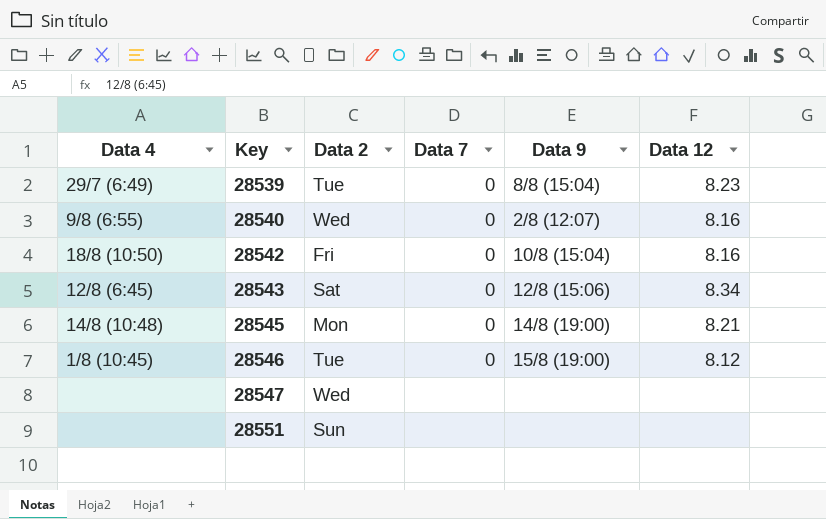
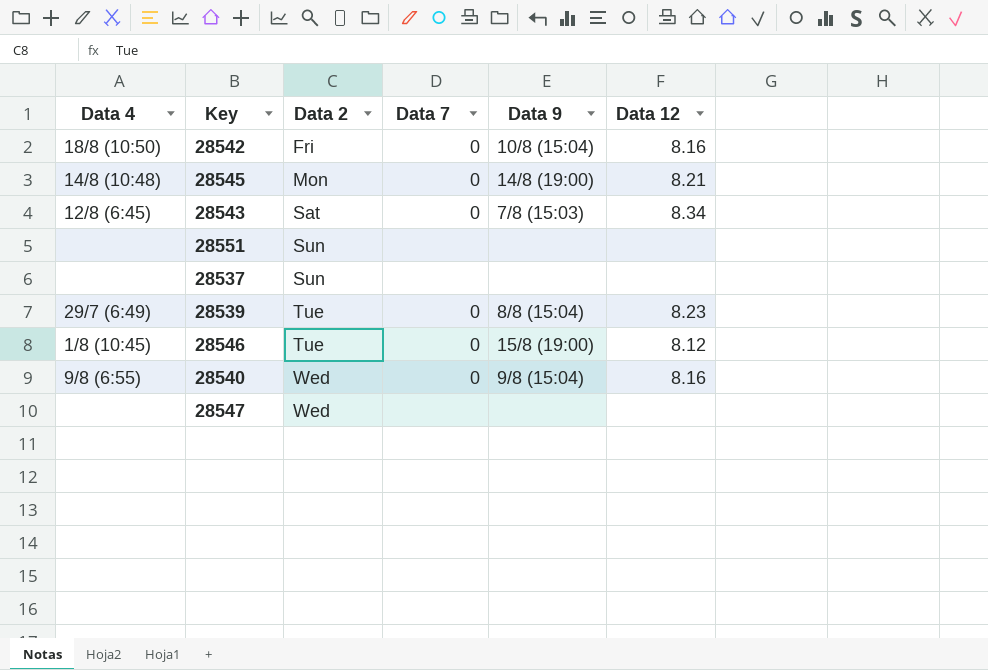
row order: Key ascending -> Data 2 ascending
28543 | Data 9: 12/8 (15:06) -> 7/8 (15:03)
row 28537: none -> none | Sun | none | none | none
28540 | Data 9: 2/8 (12:07) -> 9/8 (15:04)

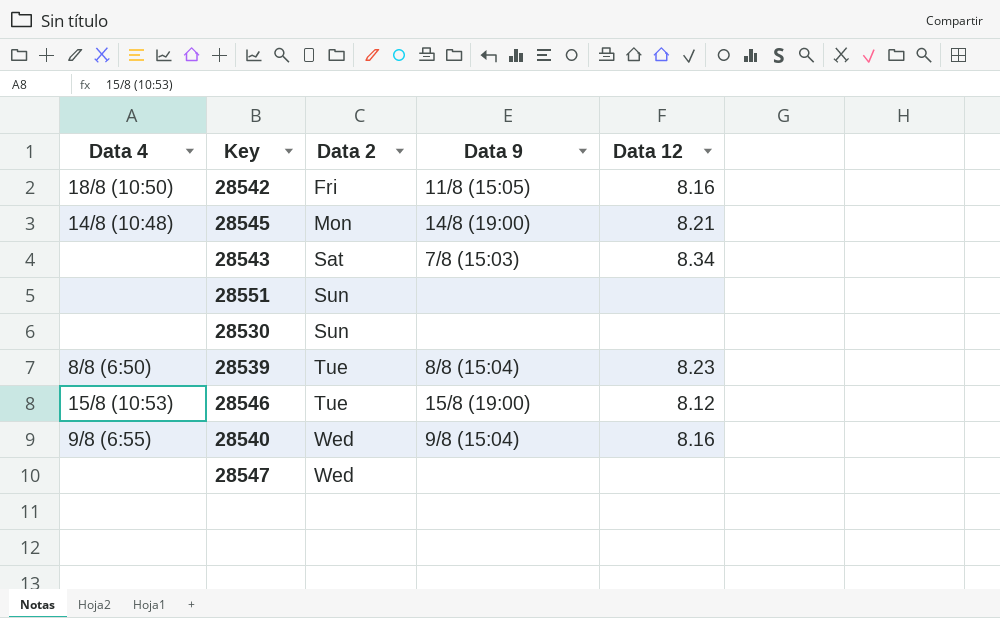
column Data 7 | position: 4 -> none
row 28537: none | Sun | none | none | none -> none
28542 | Data 9: 10/8 (15:04) -> 11/8 (15:05)
28543 | Data 4: 12/8 (6:45) -> none
row 28530: none -> none | Sun | none | none
28539 | Data 4: 29/7 (6:49) -> 8/8 (6:50)
28546 | Data 4: 1/8 (10:45) -> 15/8 (10:53)

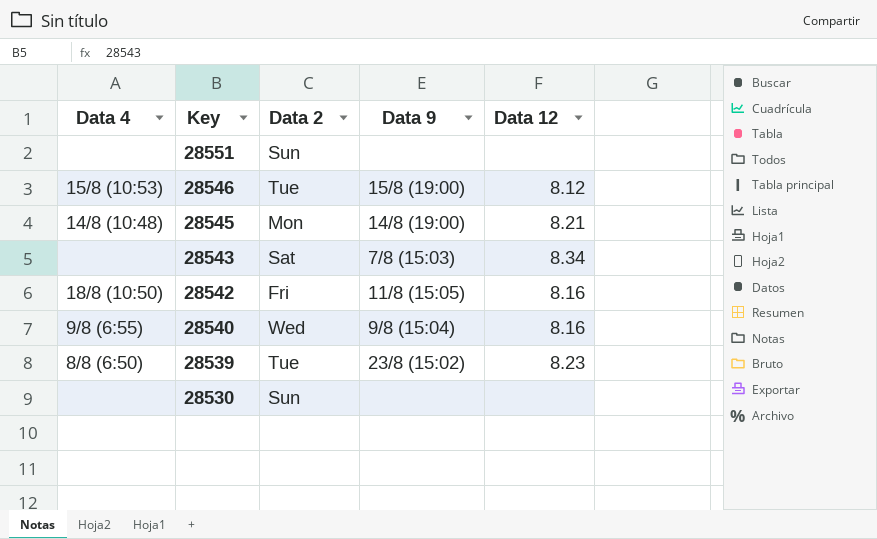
row order: Data 2 ascending -> Key descending
row 28547: none | Wed | none | none -> none
28539 | Data 9: 8/8 (15:04) -> 23/8 (15:02)

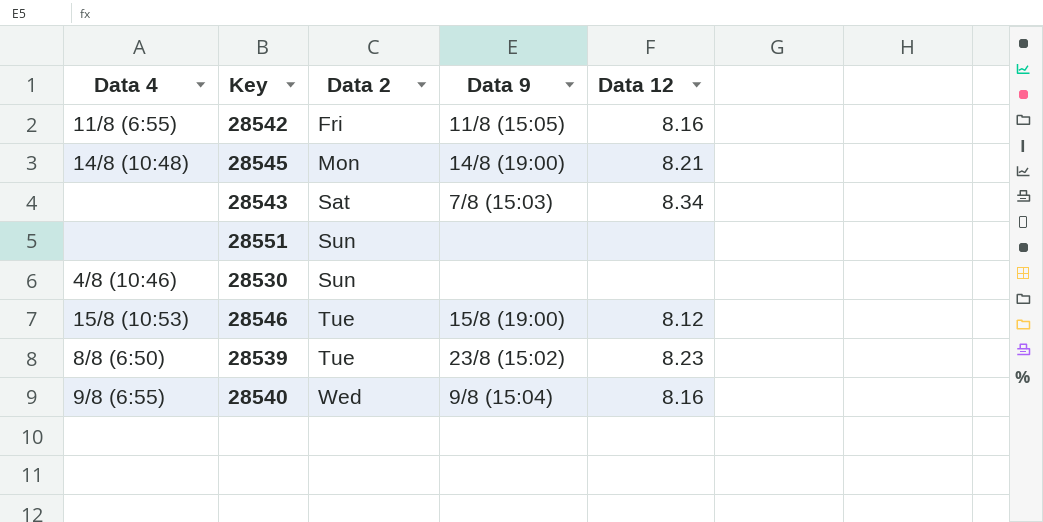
row order: Key descending -> Data 2 ascending
28542 | Data 4: 18/8 (10:50) -> 11/8 (6:55)
28530 | Data 4: none -> 4/8 (10:46)

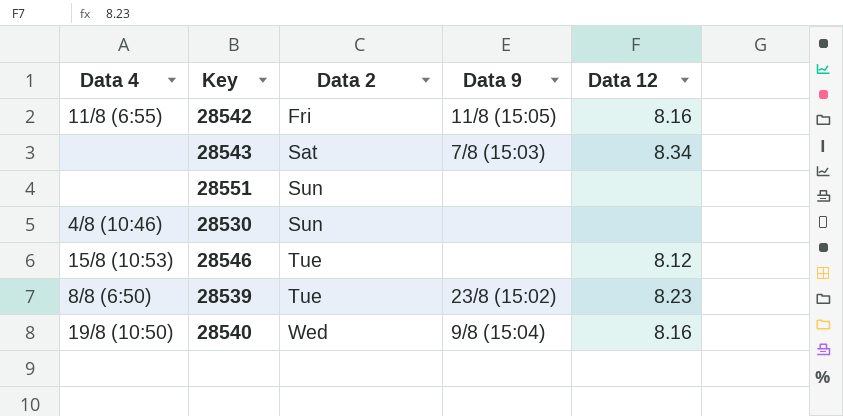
row 28545: 14/8 (10:48) | Mon | 14/8 (19:00) | 8.21 -> none
28546 | Data 9: 15/8 (19:00) -> none
28540 | Data 4: 9/8 (6:55) -> 19/8 (10:50)

